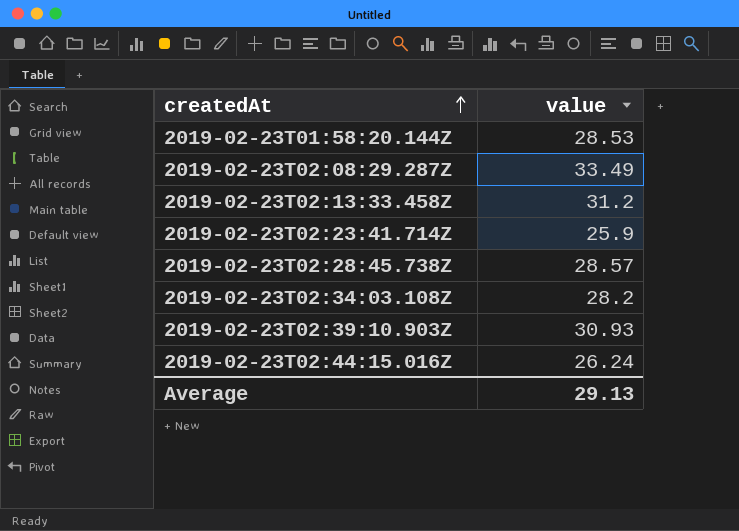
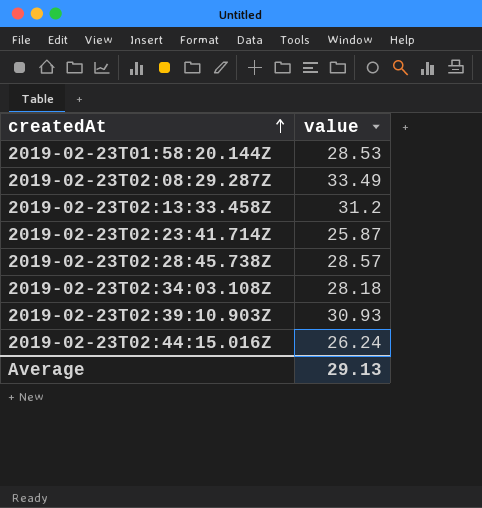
2019-02-23T02:23:41.714Z | value: 25.9 -> 25.87
2019-02-23T02:34:03.108Z | value: 28.2 -> 28.18

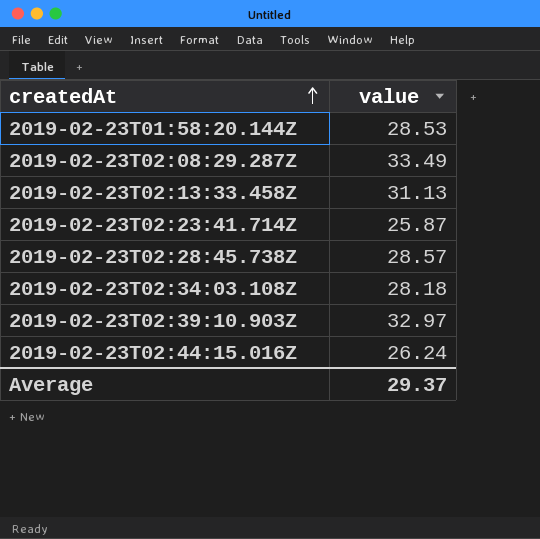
2019-02-23T02:13:33.458Z | value: 31.2 -> 31.13
2019-02-23T02:39:10.903Z | value: 30.93 -> 32.97
Average | value: 29.13 -> 29.37

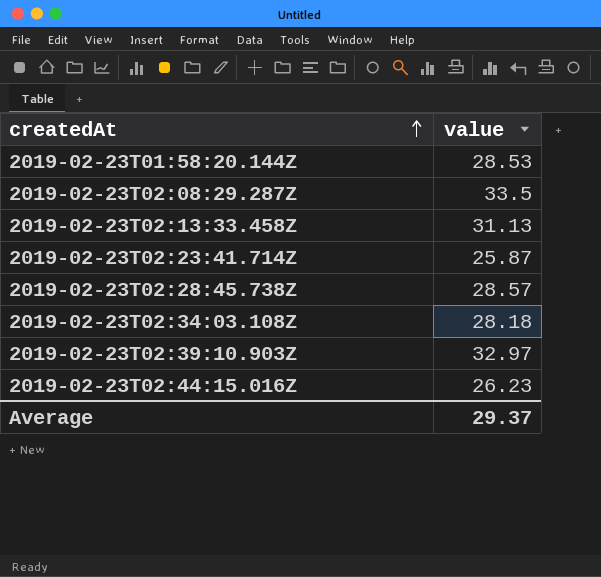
2019-02-23T02:08:29.287Z | value: 33.49 -> 33.5
2019-02-23T02:44:15.016Z | value: 26.24 -> 26.23

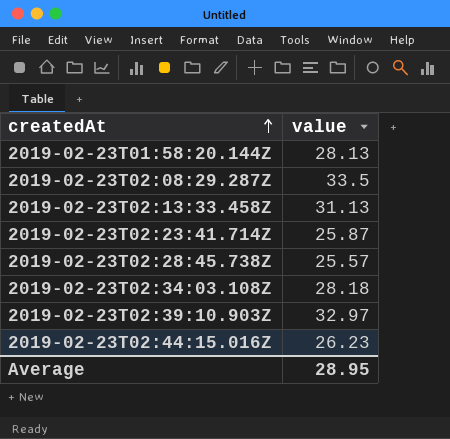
2019-02-23T01:58:20.144Z | value: 28.53 -> 28.13
2019-02-23T02:28:45.738Z | value: 28.57 -> 25.57
Average | value: 29.37 -> 28.95

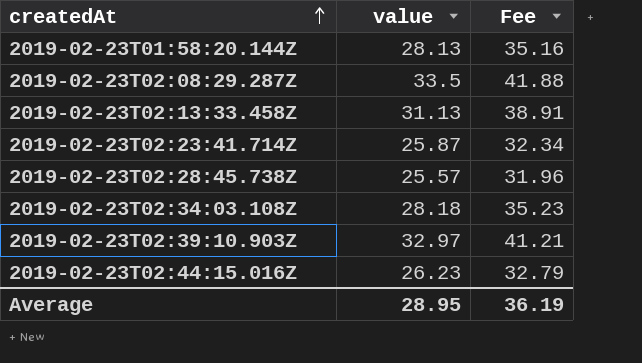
column Fee | formula: none -> [value] * 1.25

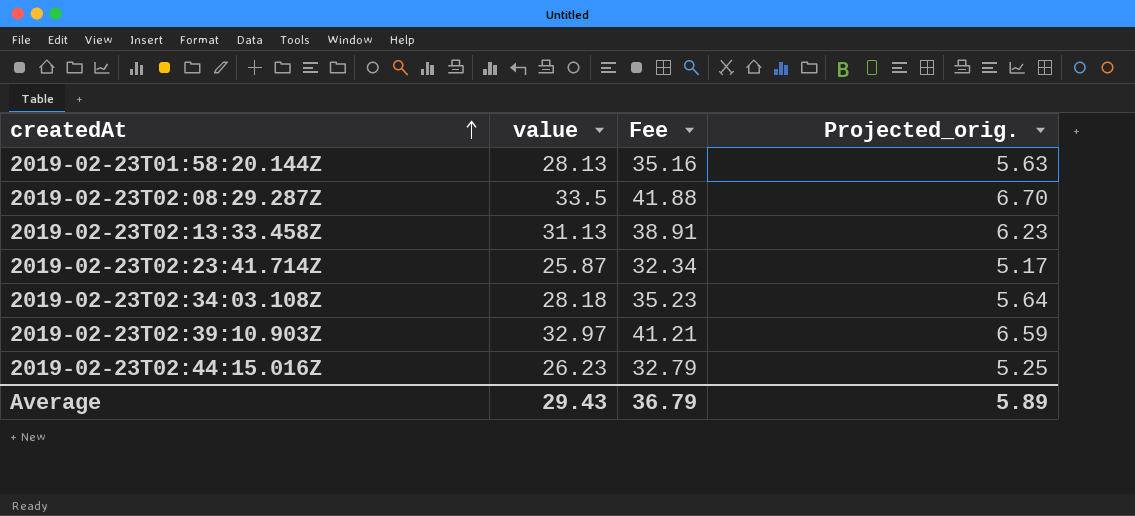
column Projected_orig. | formula: none -> [value] * 0.2
row 2019-02-23T02:28:45.738Z: 25.57 | 31.96 -> none
Average | value: 28.95 -> 29.43
Average | Fee: 36.19 -> 36.79

